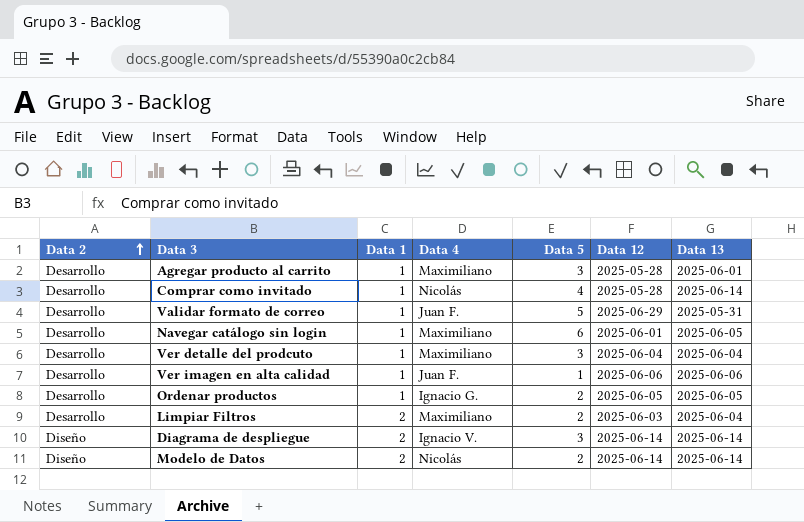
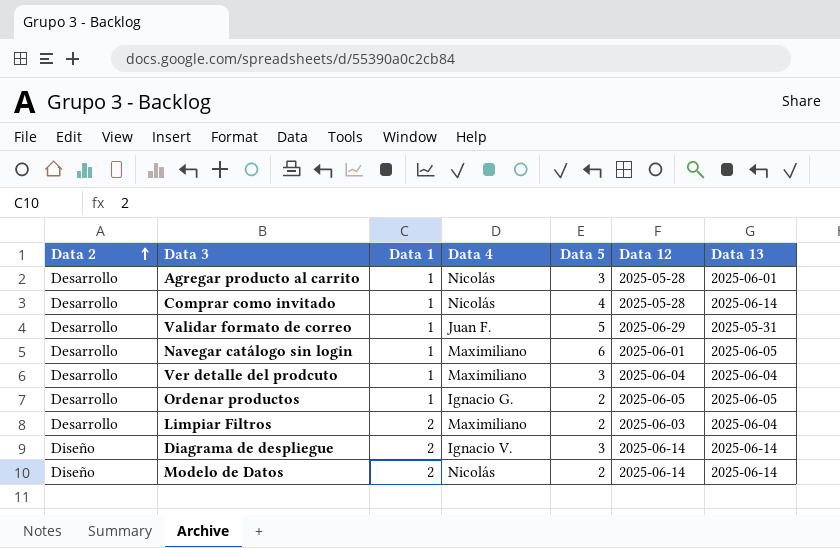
row Ver imagen en alta calidad: Desarrollo | 1 | Juan F. | 1 | 2025-06-06 | 2025-06-06 -> none
Agregar producto al carrito | Data 4: Maximiliano -> Nicolás

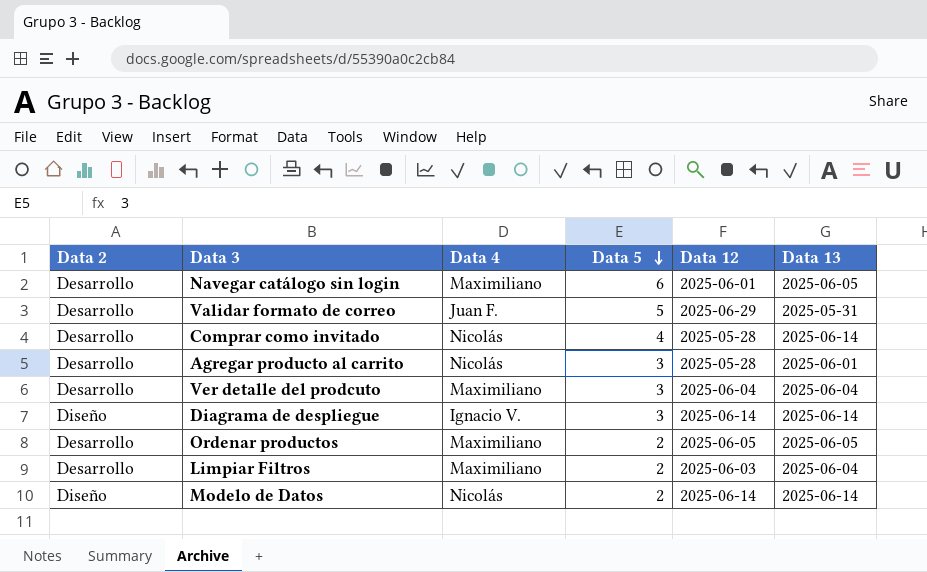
row order: Data 2 ascending -> Data 5 descending
column Data 1 | position: 3 -> none
Ordenar productos | Data 4: Ignacio G. -> Maximiliano

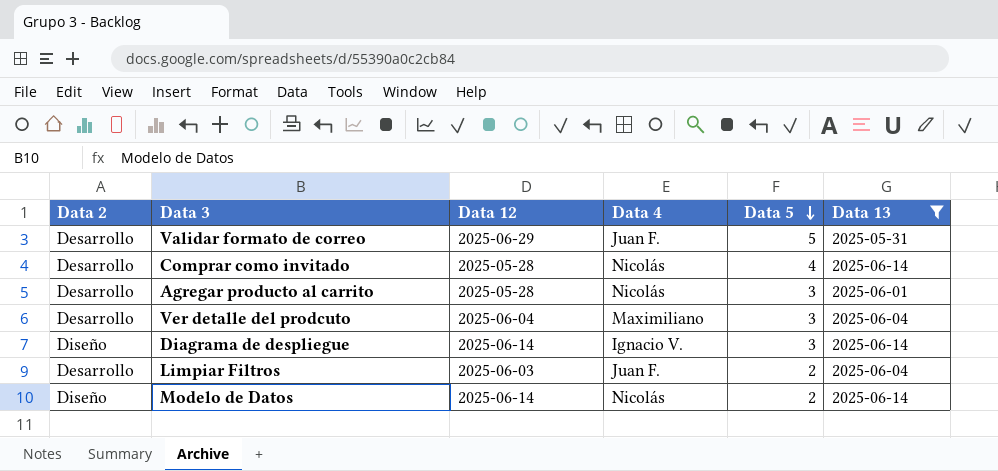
filter: none -> Data 13 != 2025-06-05
column Data 12 | position: 5 -> 3
Limpiar Filtros | Data 4: Maximiliano -> Juan F.

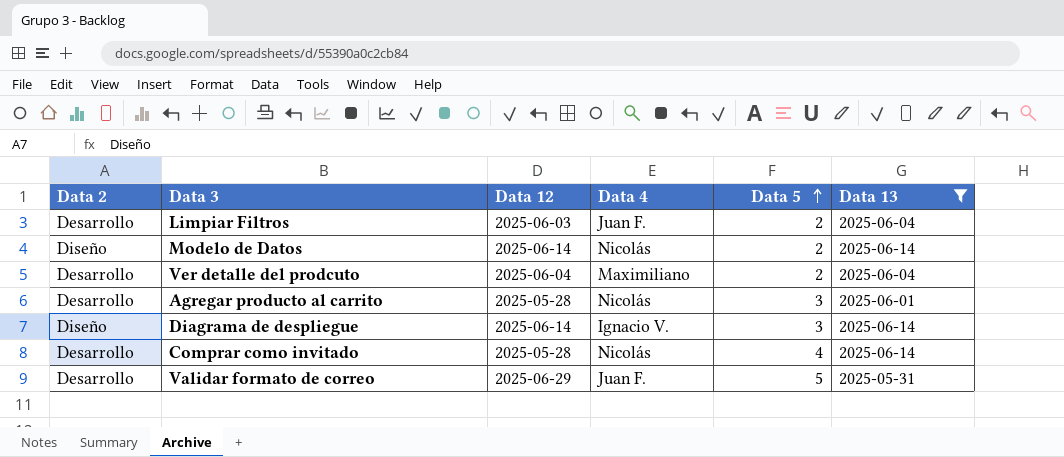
row order: Data 5 descending -> Data 5 ascending
Ver detalle del prodcuto | Data 5: 3 -> 2

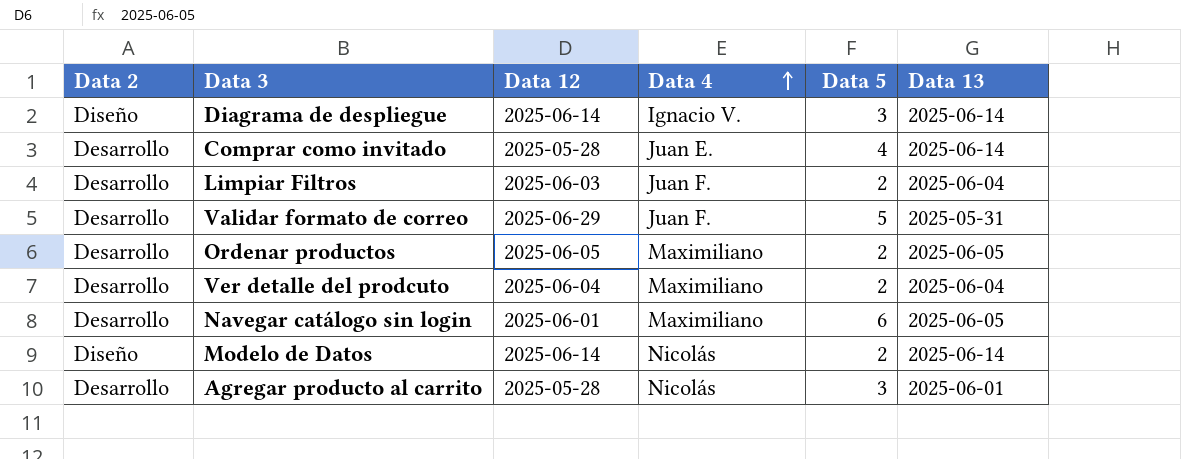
filter: Data 13 != 2025-06-05 -> none
row order: Data 5 ascending -> Data 4 ascending
Comprar como invitado | Data 4: Nicolás -> Juan E.

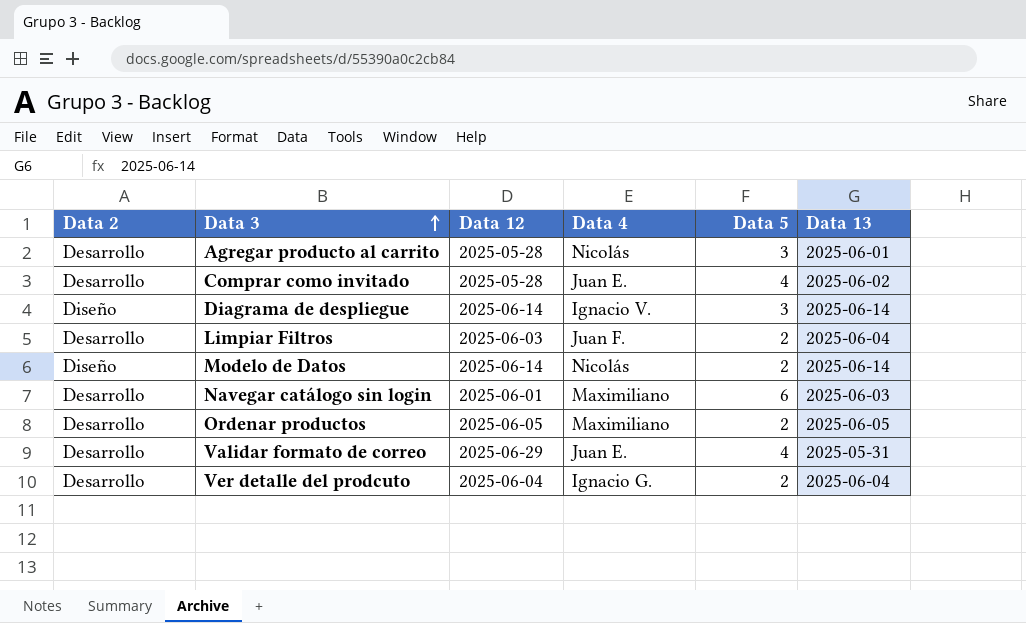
row order: Data 4 ascending -> Data 3 ascending
Comprar como invitado | Data 13: 2025-06-14 -> 2025-06-02
Navegar catálogo sin login | Data 13: 2025-06-05 -> 2025-06-03
Validar formato de correo | Data 4: Juan F. -> Juan E.
Validar formato de correo | Data 5: 5 -> 4
Ver detalle del prodcuto | Data 4: Maximiliano -> Ignacio G.

